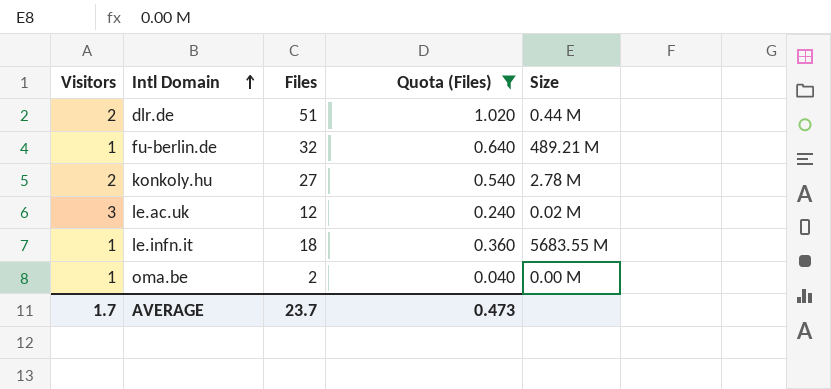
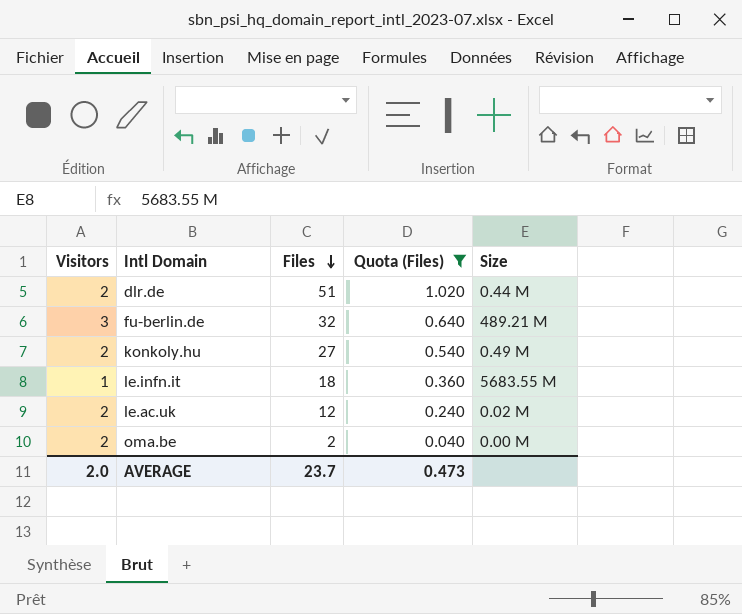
row order: Intl Domain ascending -> Files descending
fu-berlin.de | Visitors: 1 -> 3
konkoly.hu | Size: 2.78 M -> 0.49 M
le.ac.uk | Visitors: 3 -> 2
oma.be | Visitors: 1 -> 2
AVERAGE | Visitors: 1.7 -> 2.0

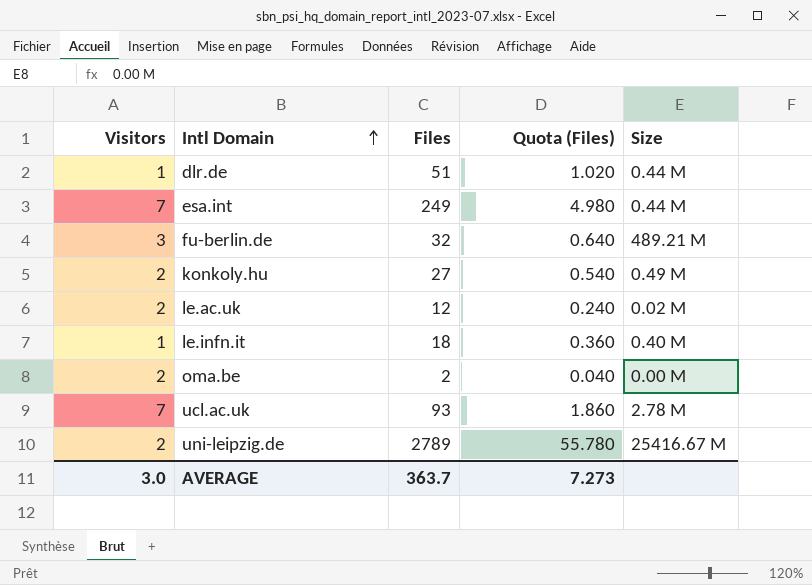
filter: Quota (Files) <= 1.020 -> none
row order: Files descending -> Intl Domain ascending
dlr.de | Visitors: 2 -> 1
le.infn.it | Size: 5683.55 M -> 0.40 M
AVERAGE | Visitors: 2.0 -> 3.0
AVERAGE | Files: 23.7 -> 363.7
AVERAGE | Quota (Files): 0.473 -> 7.273

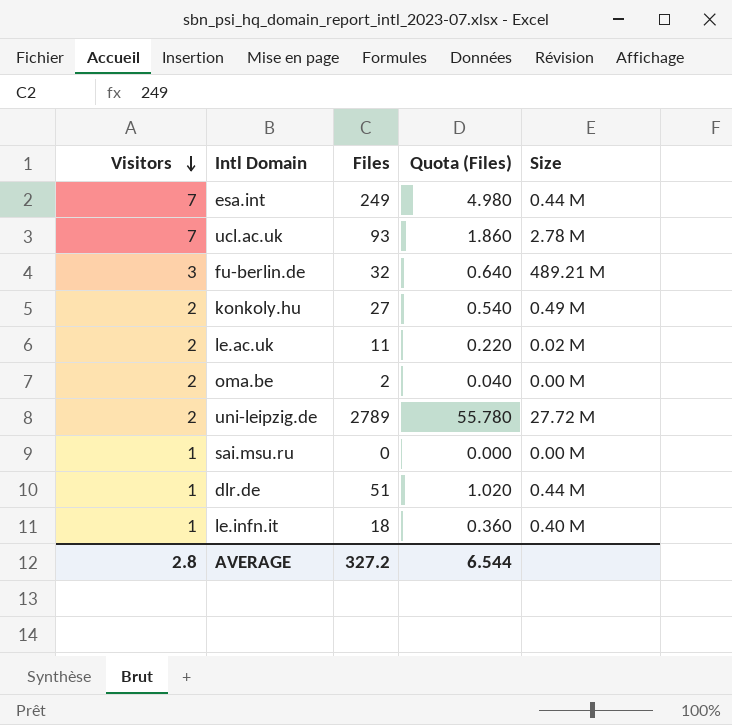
row order: Intl Domain ascending -> Visitors descending
le.ac.uk | Files: 12 -> 11
le.ac.uk | Quota (Files): 0.240 -> 0.220
uni-leipzig.de | Size: 25416.67 M -> 27.72 M
row sai.msu.ru: none -> 1 | 0 | 0.000 | 0.00 M
AVERAGE | Visitors: 3.0 -> 2.8
AVERAGE | Files: 363.7 -> 327.2
AVERAGE | Quota (Files): 7.273 -> 6.544

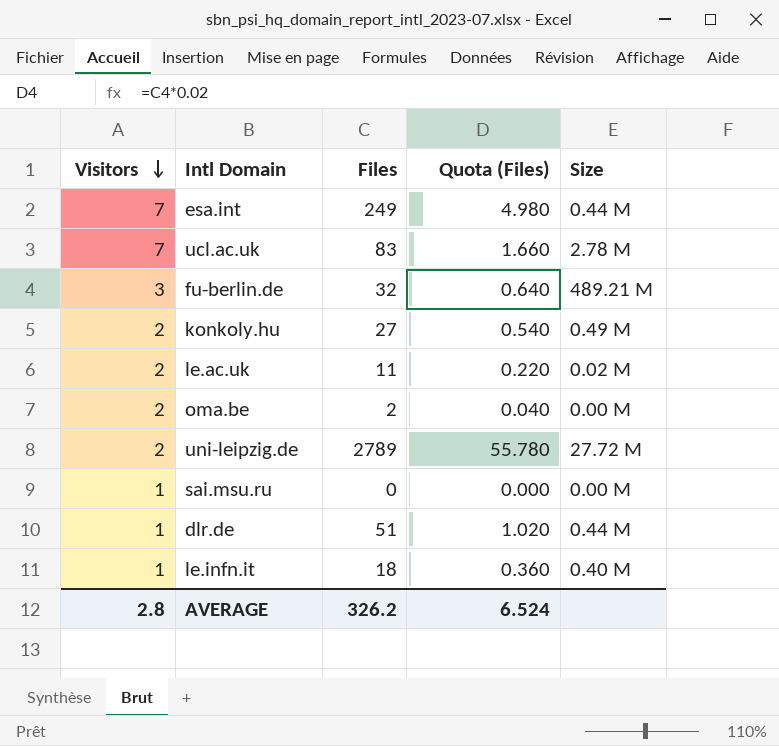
ucl.ac.uk | Files: 93 -> 83
ucl.ac.uk | Quota (Files): 1.860 -> 1.660
AVERAGE | Files: 327.2 -> 326.2
AVERAGE | Quota (Files): 6.544 -> 6.524

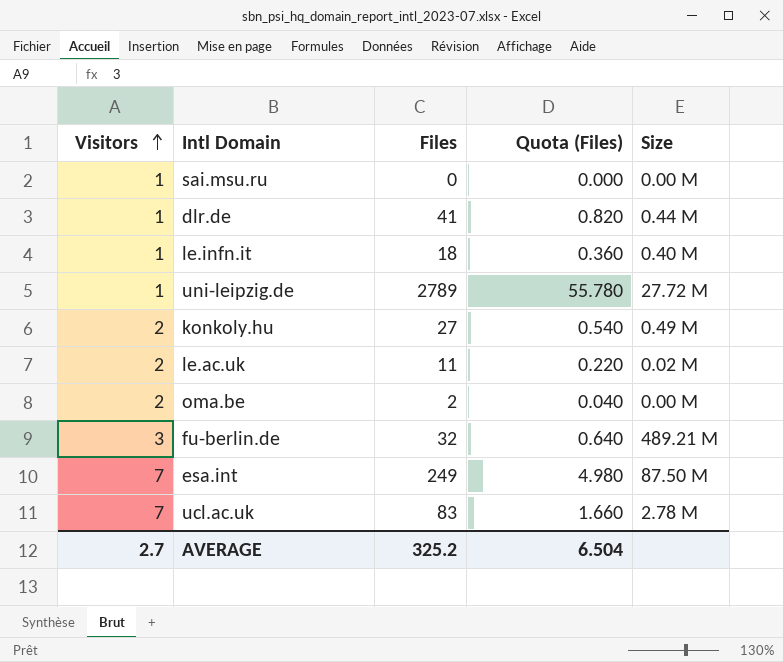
row order: Visitors descending -> Visitors ascending
dlr.de | Files: 51 -> 41
dlr.de | Quota (Files): 1.020 -> 0.820
uni-leipzig.de | Visitors: 2 -> 1
esa.int | Size: 0.44 M -> 87.50 M
AVERAGE | Visitors: 2.8 -> 2.7
AVERAGE | Files: 326.2 -> 325.2
AVERAGE | Quota (Files): 6.524 -> 6.504

